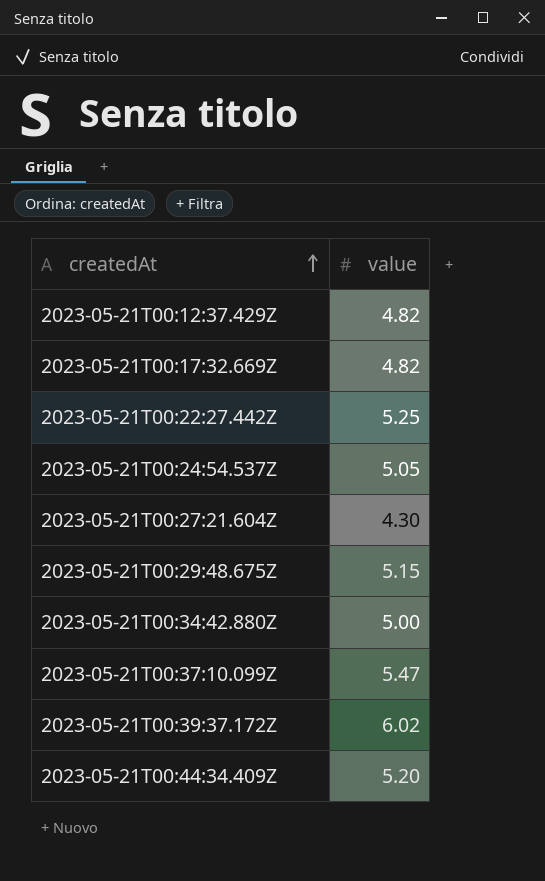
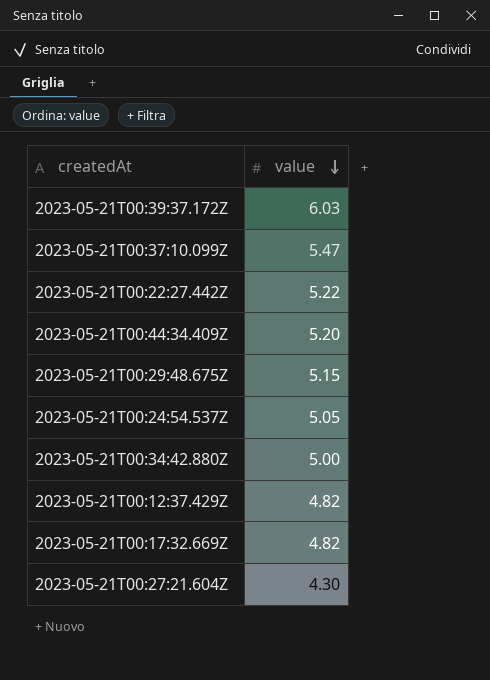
row order: createdAt ascending -> value descending
2023-05-21T00:39:37.172Z | value: 6.02 -> 6.03
2023-05-21T00:22:27.442Z | value: 5.25 -> 5.22

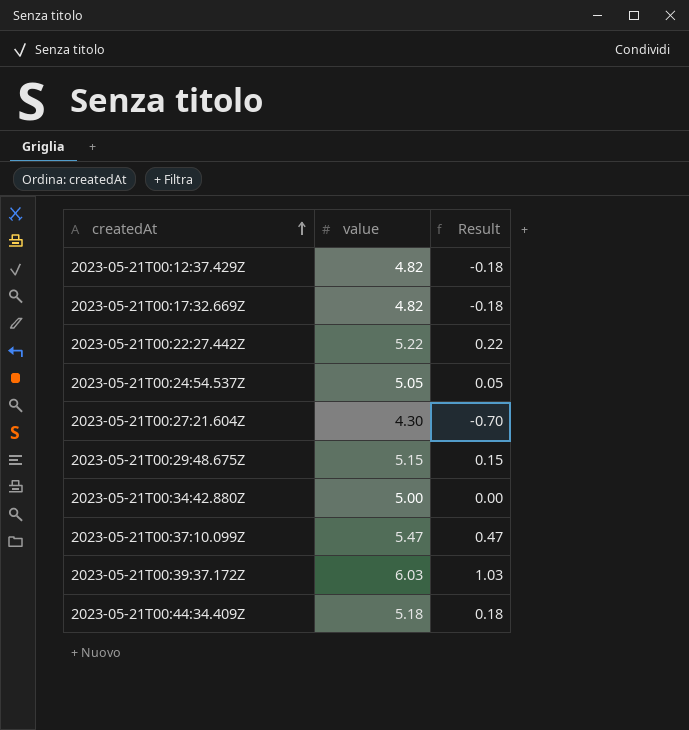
row order: value descending -> createdAt ascending
column Result | formula: none -> [value] - 5
2023-05-21T00:44:34.409Z | value: 5.20 -> 5.18

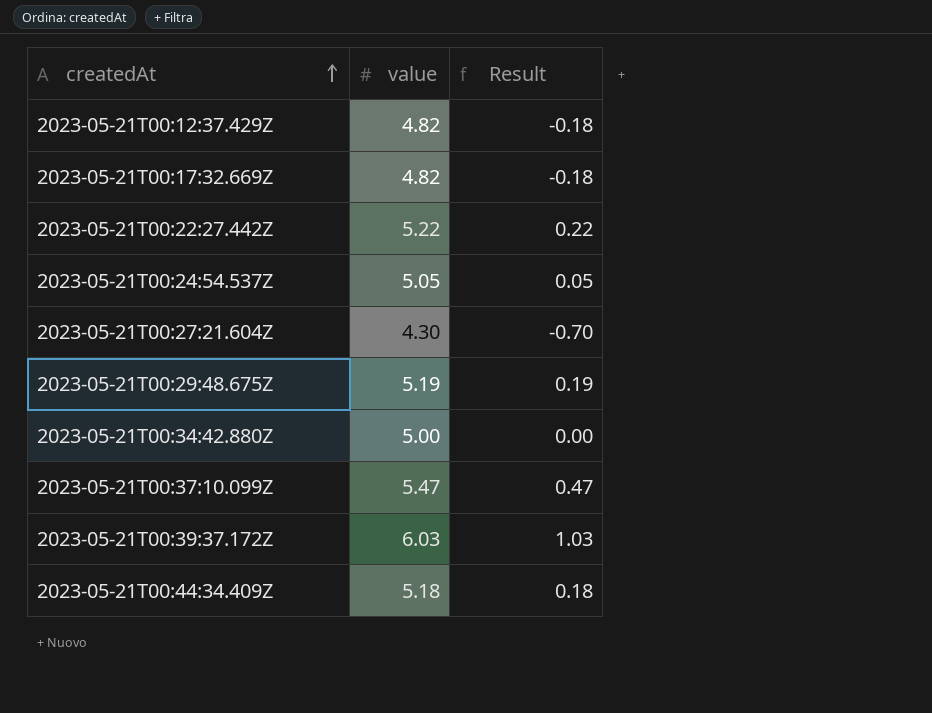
2023-05-21T00:29:48.675Z | value: 5.15 -> 5.19
2023-05-21T00:29:48.675Z | Result: 0.15 -> 0.19

